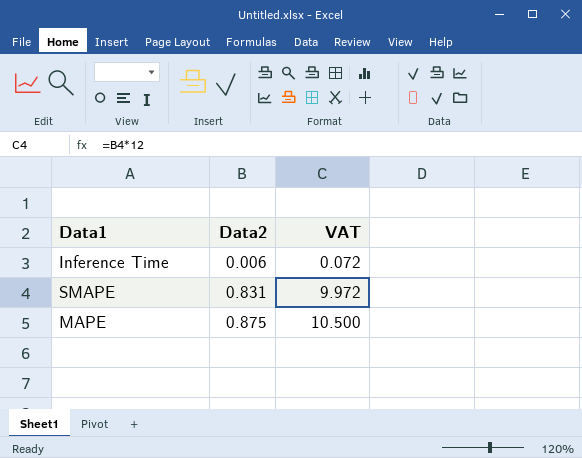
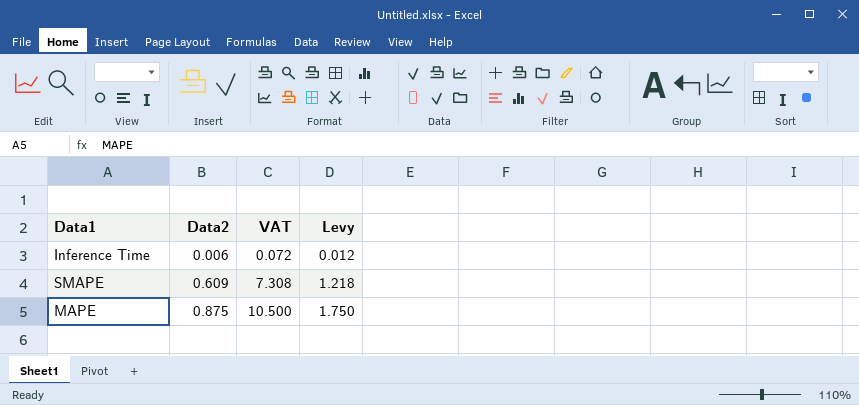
column Levy | formula: none -> [Data2] * 2
SMAPE | Data2: 0.831 -> 0.609
SMAPE | VAT: 9.972 -> 7.308

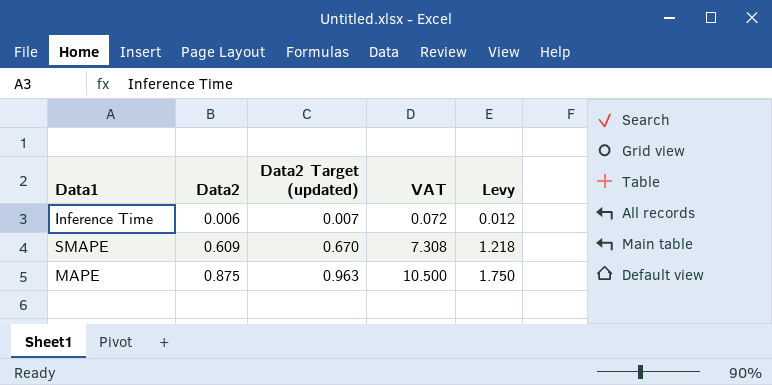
column Data2 Target (updated) | formula: none -> [Data2] * 1.1

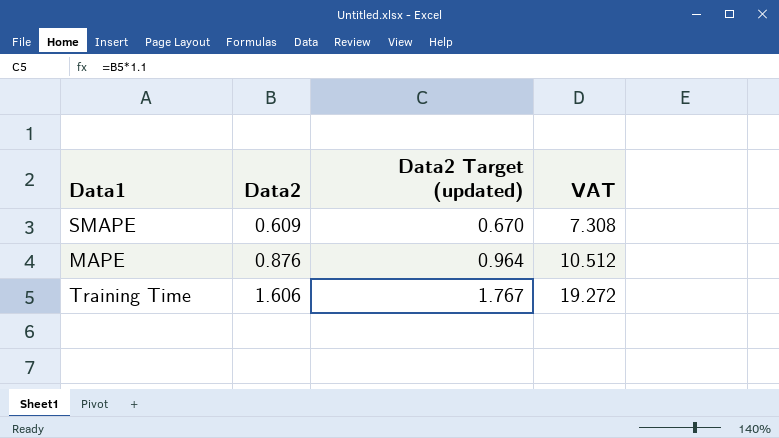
column Levy | formula: [Data2] * 2 -> none
row Inference Time: 0.006 | 0.007 | 0.072 | 0.012 -> none
MAPE | Data2: 0.875 -> 0.876
MAPE | Data2 Target (updated): 0.963 -> 0.964
MAPE | VAT: 10.500 -> 10.512
row Training Time: none -> 1.606 | 1.767 | 19.272

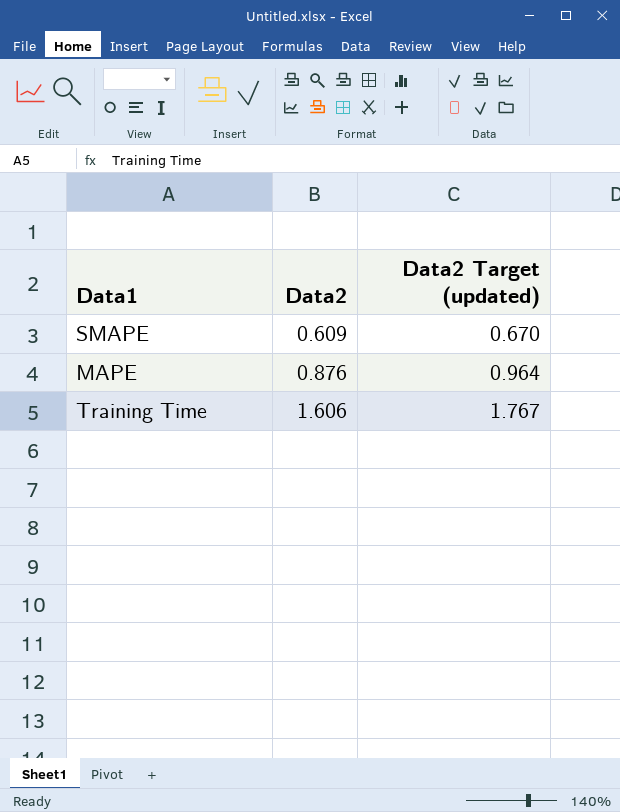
column VAT | formula: [Data2] * 12 -> none

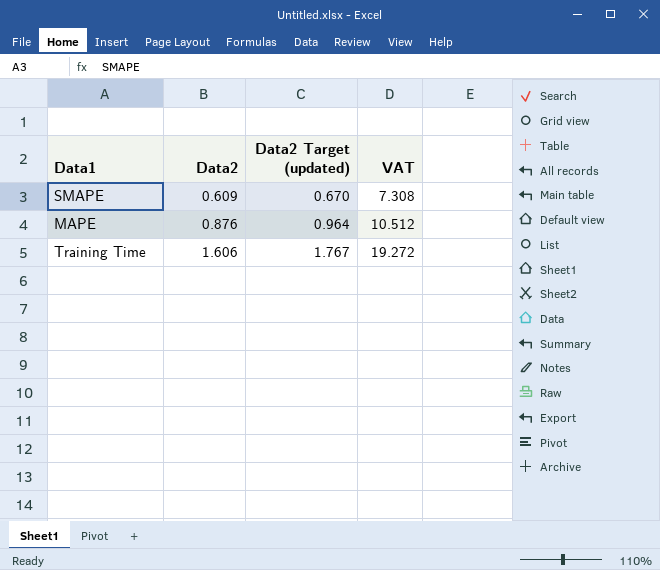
column VAT | formula: none -> [Data2] * 12

